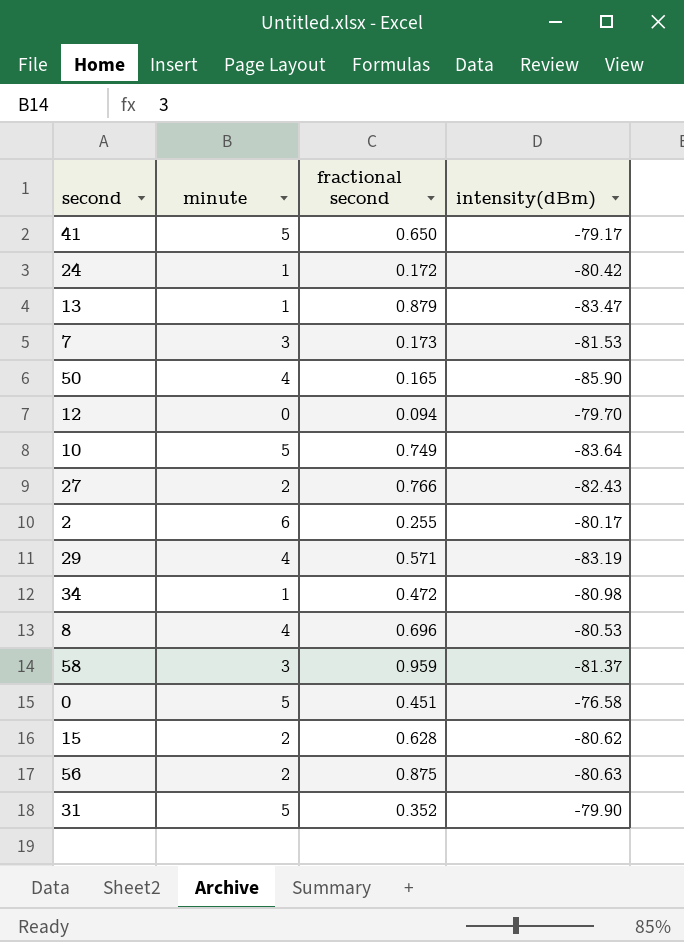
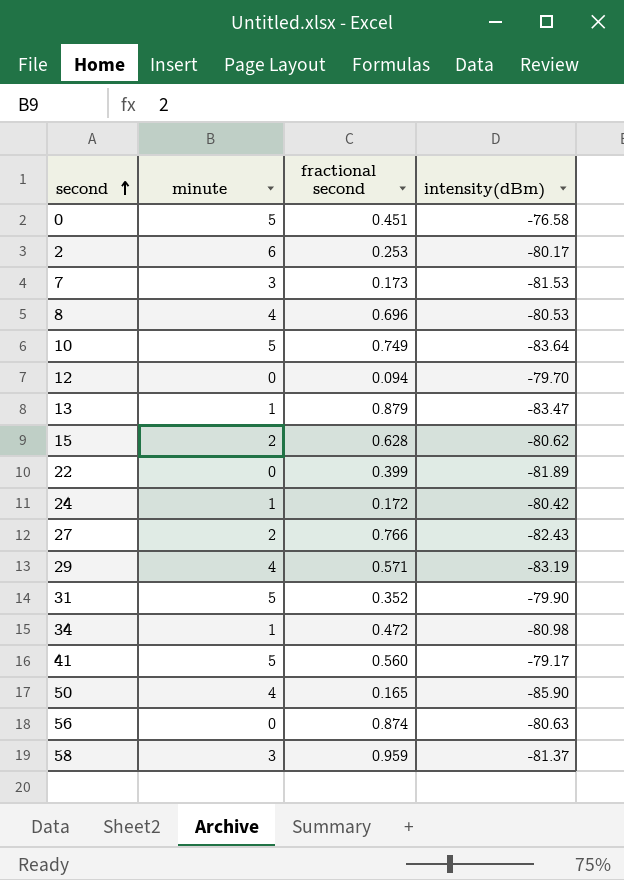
row order: none -> second ascending
2 | fractional second: 0.255 -> 0.253
row 22: none -> 0 | 0.399 | -81.89
41 | fractional second: 0.650 -> 0.560
56 | minute: 2 -> 0
56 | fractional second: 0.875 -> 0.874

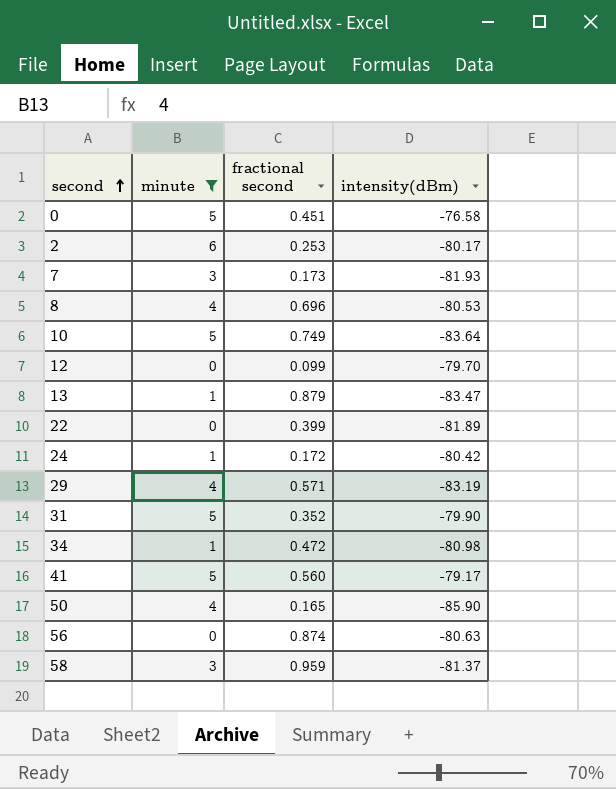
filter: none -> minute != 2
7 | intensity(dBm): -81.53 -> -81.93
12 | fractional second: 0.094 -> 0.099

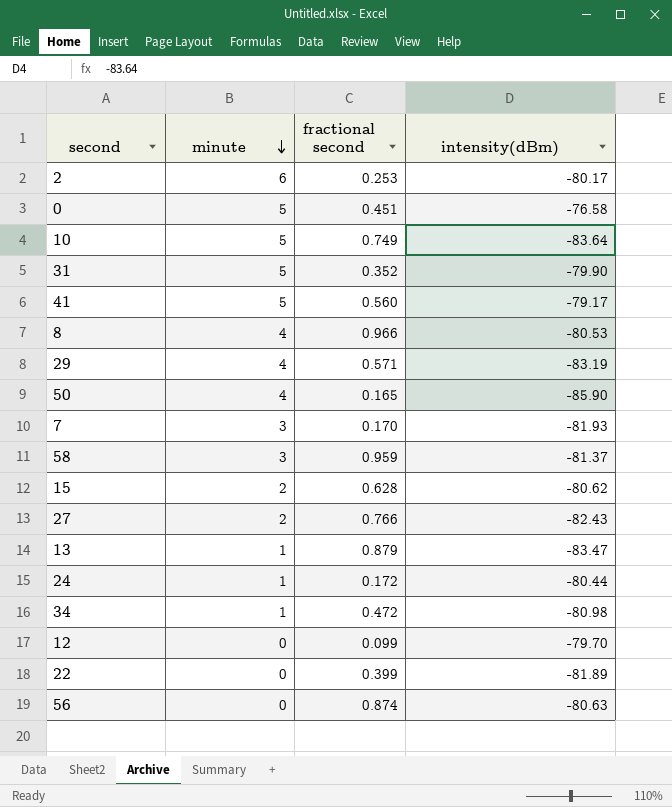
filter: minute != 2 -> none
row order: second ascending -> minute descending
8 | fractional second: 0.696 -> 0.966
7 | fractional second: 0.173 -> 0.170
24 | intensity(dBm): -80.42 -> -80.44

